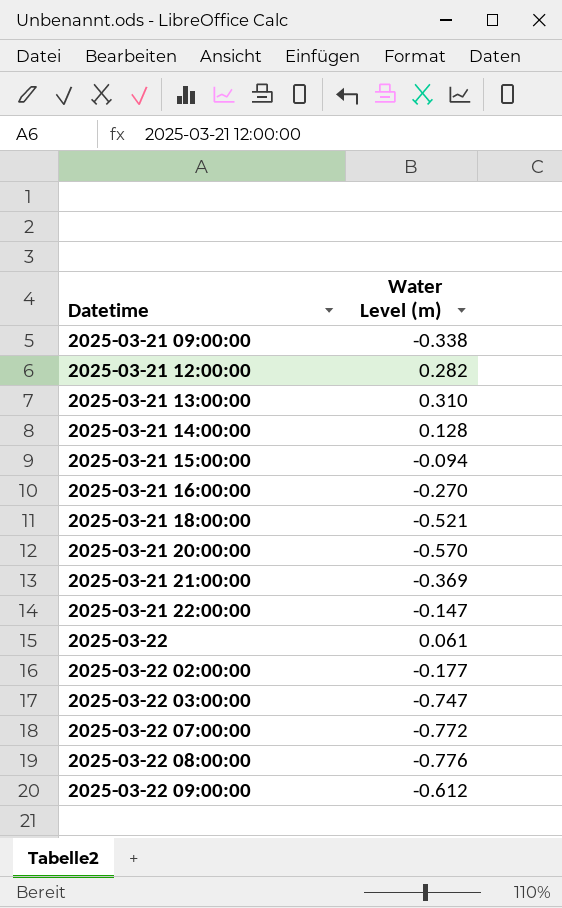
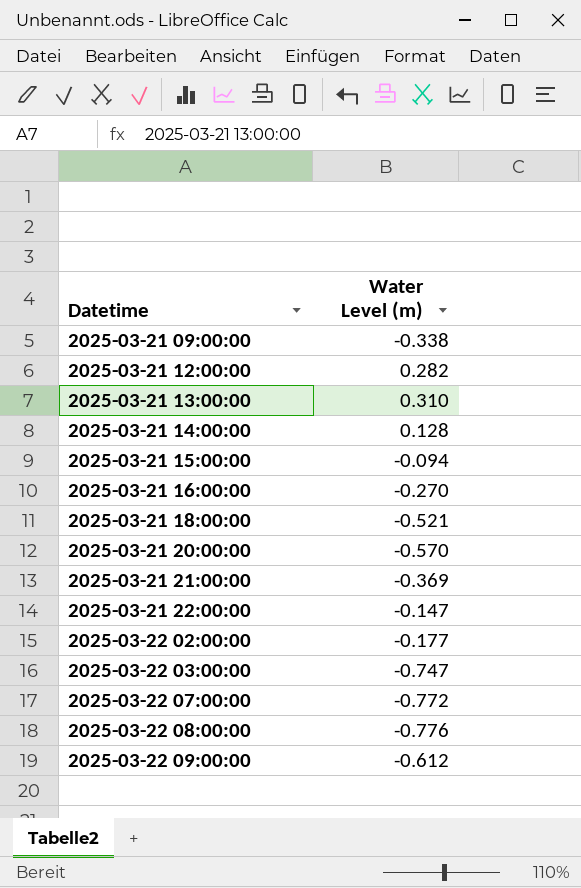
row 2025-03-22: 0.061 -> none

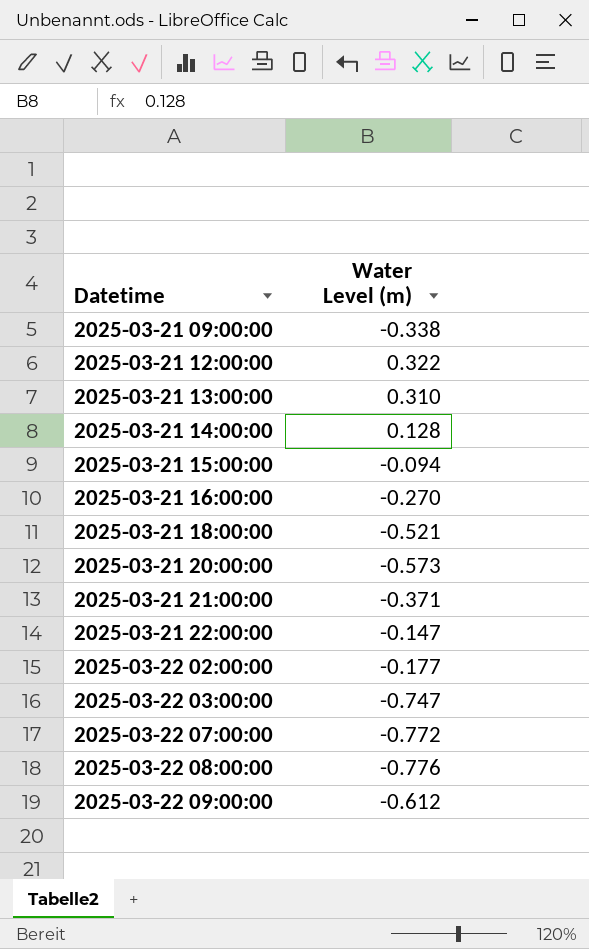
2025-03-21 12:00:00 | Water Level (m): 0.282 -> 0.322
2025-03-21 20:00:00 | Water Level (m): -0.570 -> -0.573
2025-03-21 21:00:00 | Water Level (m): -0.369 -> -0.371

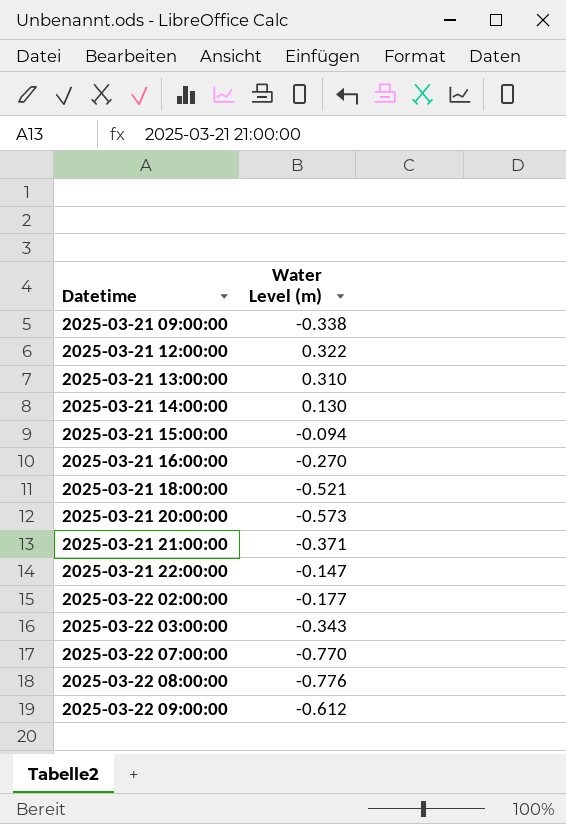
2025-03-21 14:00:00 | Water Level (m): 0.128 -> 0.130
2025-03-22 03:00:00 | Water Level (m): -0.747 -> -0.343
2025-03-22 07:00:00 | Water Level (m): -0.772 -> -0.770

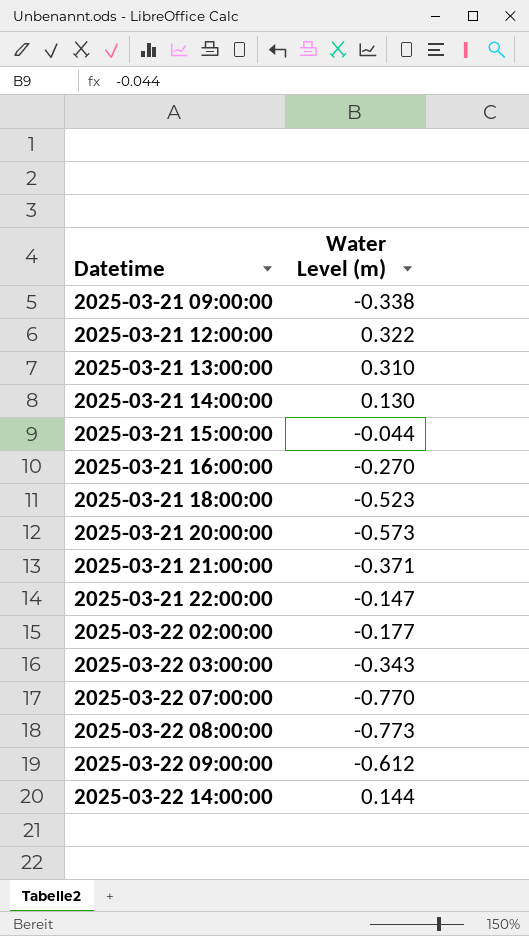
2025-03-21 15:00:00 | Water Level (m): -0.094 -> -0.044
2025-03-21 18:00:00 | Water Level (m): -0.521 -> -0.523
2025-03-22 08:00:00 | Water Level (m): -0.776 -> -0.773
row 2025-03-22 14:00:00: none -> 0.144

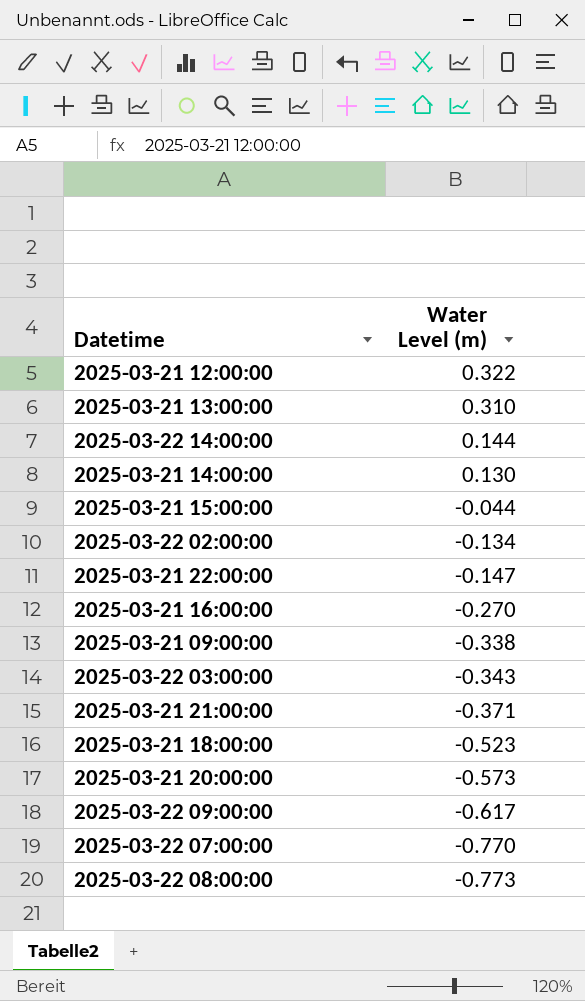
row order: Datetime ascending -> Water Level (m) descending
2025-03-22 02:00:00 | Water Level (m): -0.177 -> -0.134
2025-03-22 09:00:00 | Water Level (m): -0.612 -> -0.617

